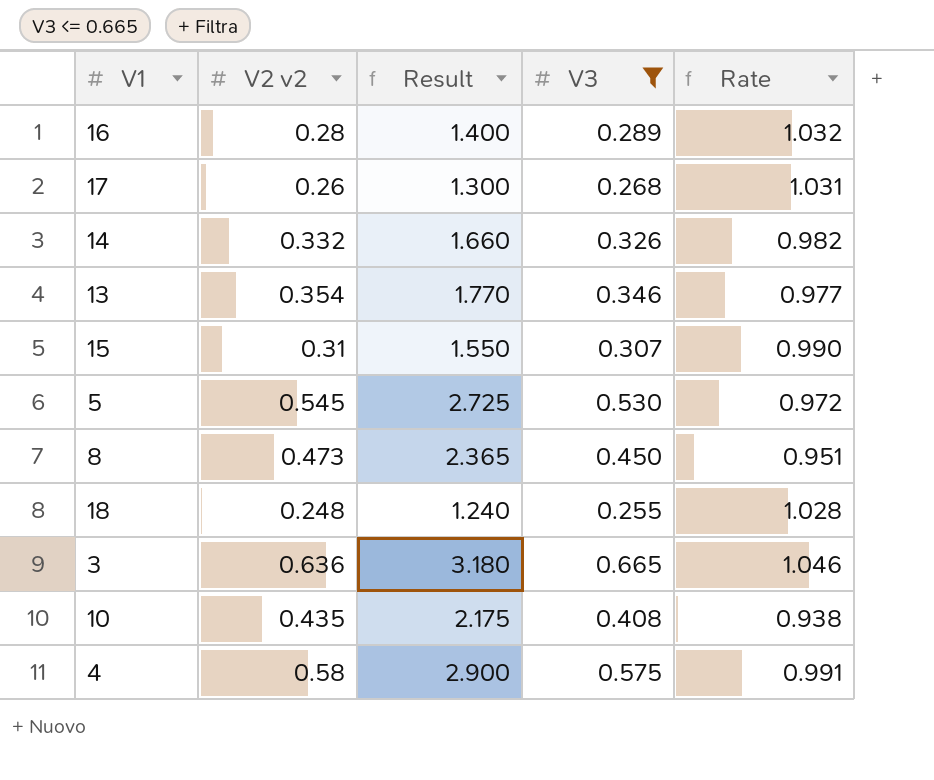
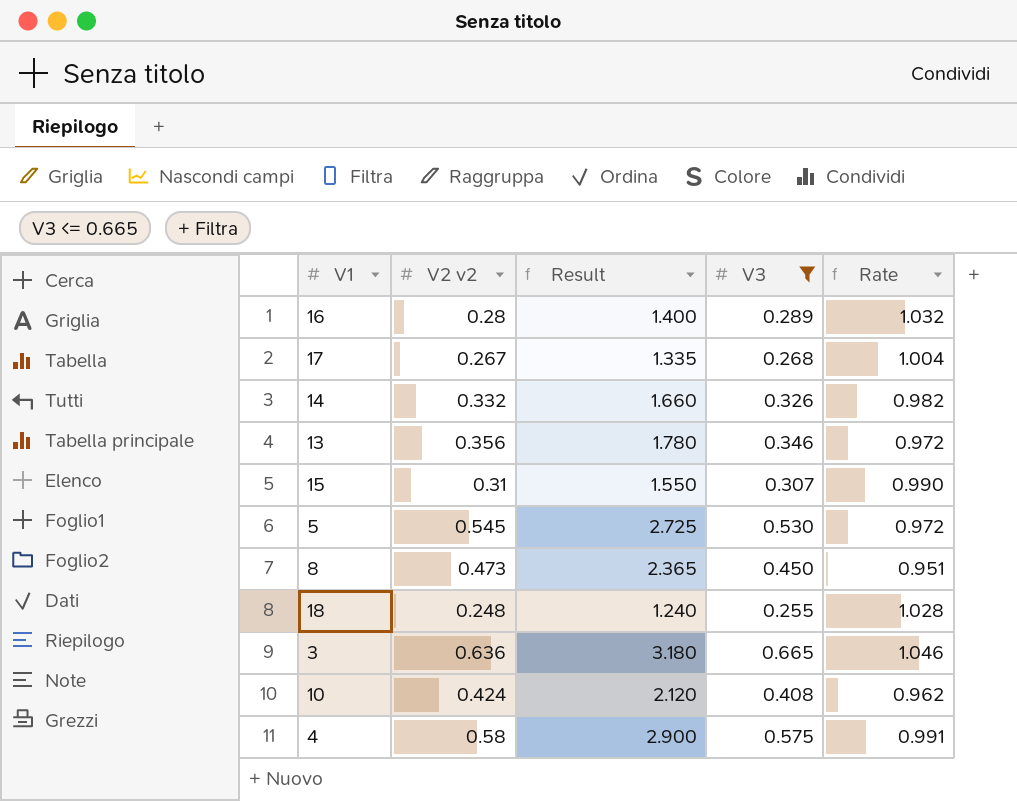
17 | V2 v2: 0.26 -> 0.267
17 | Result: 1.300 -> 1.335
17 | Rate: 1.031 -> 1.004
13 | V2 v2: 0.354 -> 0.356
13 | Result: 1.770 -> 1.780
13 | Rate: 0.977 -> 0.972
10 | V2 v2: 0.435 -> 0.424
10 | Result: 2.175 -> 2.120
10 | Rate: 0.938 -> 0.962

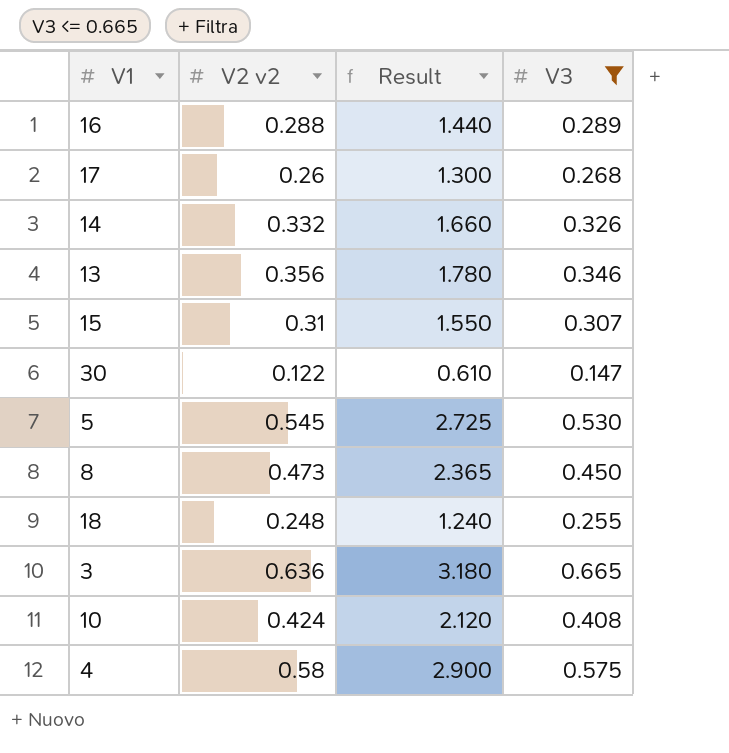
column Rate | formula: [V3] / [V2 v2] -> none
16 | V2 v2: 0.28 -> 0.288
16 | Result: 1.400 -> 1.440
17 | V2 v2: 0.267 -> 0.26
17 | Result: 1.335 -> 1.300
row 30: none -> 0.122 | 0.610 | 0.147

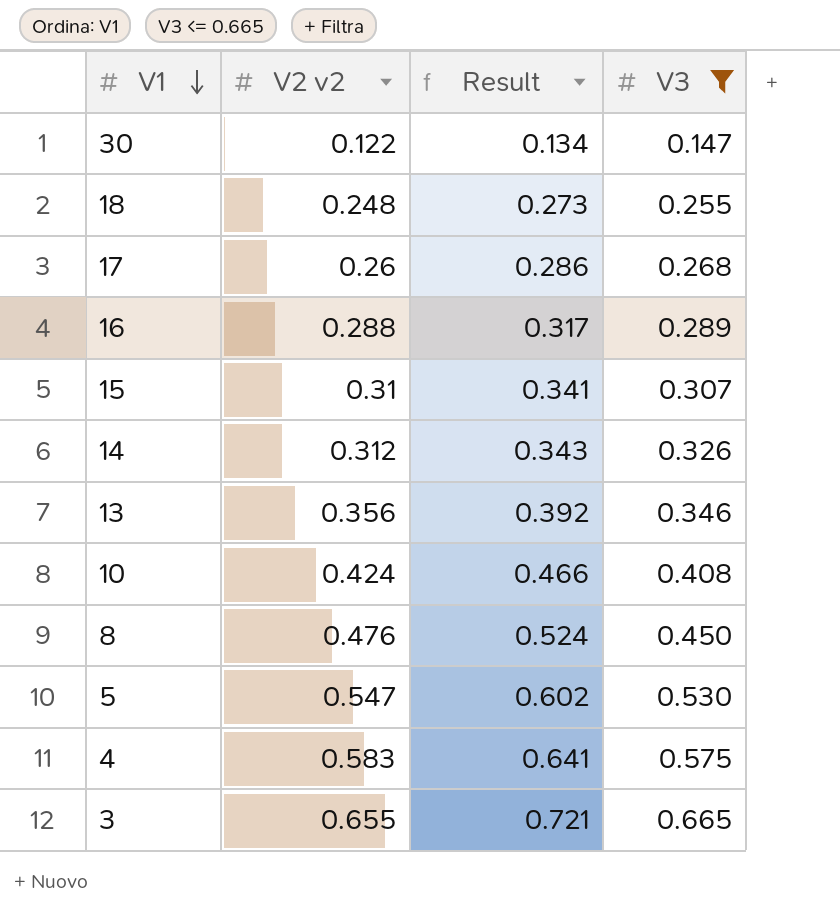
row order: none -> V1 descending
column Result | formula: [V2 v2] * 5 -> [V2 v2] * 1.1
14 | V2 v2: 0.332 -> 0.312
8 | V2 v2: 0.473 -> 0.476
5 | V2 v2: 0.545 -> 0.547
4 | V2 v2: 0.58 -> 0.583
3 | V2 v2: 0.636 -> 0.655

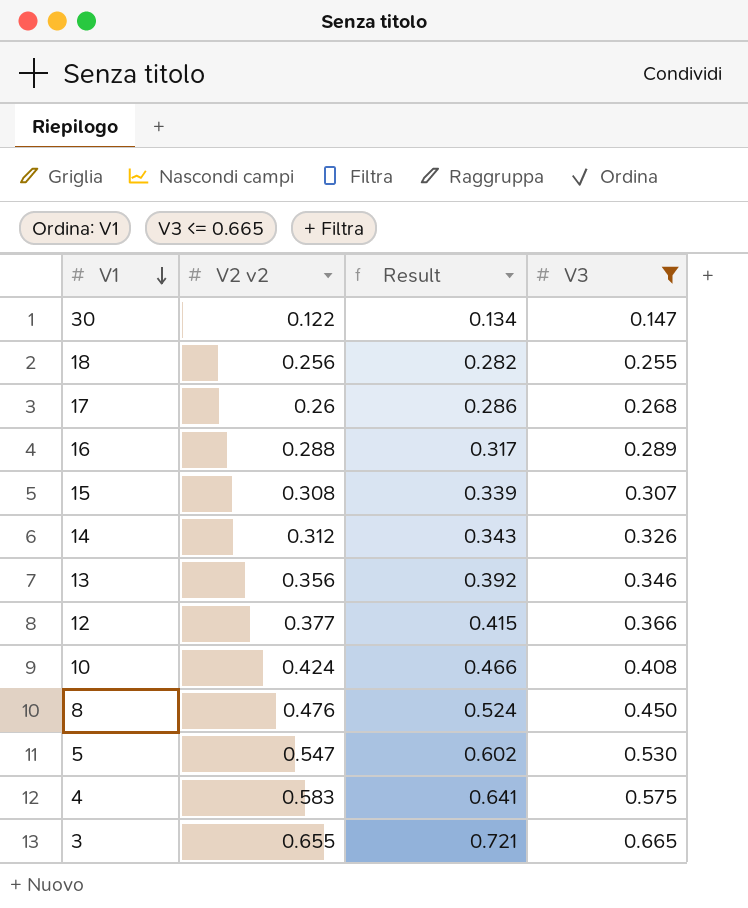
18 | V2 v2: 0.248 -> 0.256
18 | Result: 0.273 -> 0.282
15 | V2 v2: 0.31 -> 0.308
15 | Result: 0.341 -> 0.339
row 12: none -> 0.377 | 0.415 | 0.366

